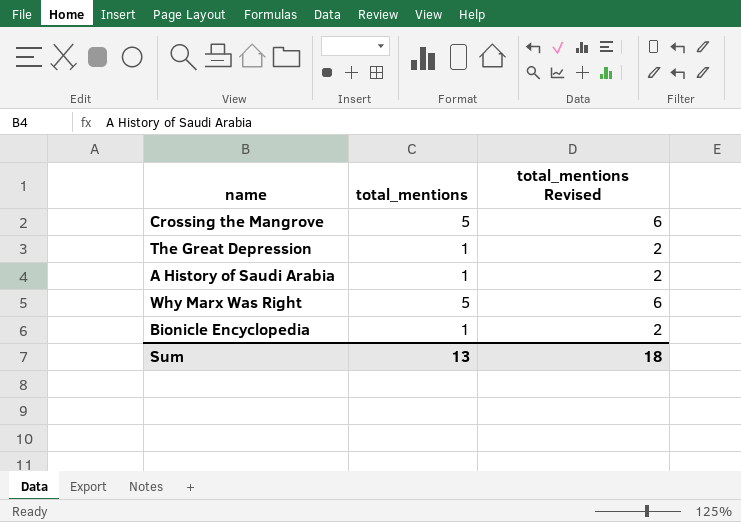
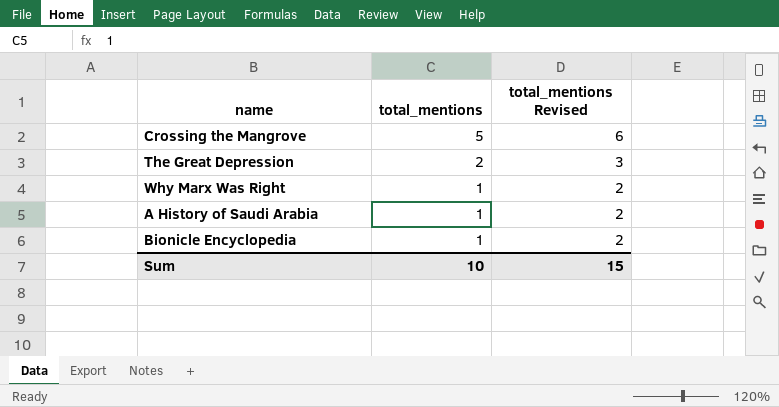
row order: none -> total_mentions descending
The Great Depression | total_mentions: 1 -> 2
The Great Depression | total_mentions Revised: 2 -> 3
Why Marx Was Right | total_mentions: 5 -> 1
Why Marx Was Right | total_mentions Revised: 6 -> 2
Sum | total_mentions: 13 -> 10
Sum | total_mentions Revised: 18 -> 15

